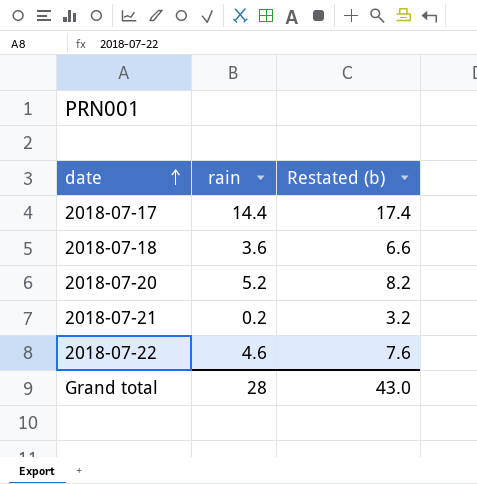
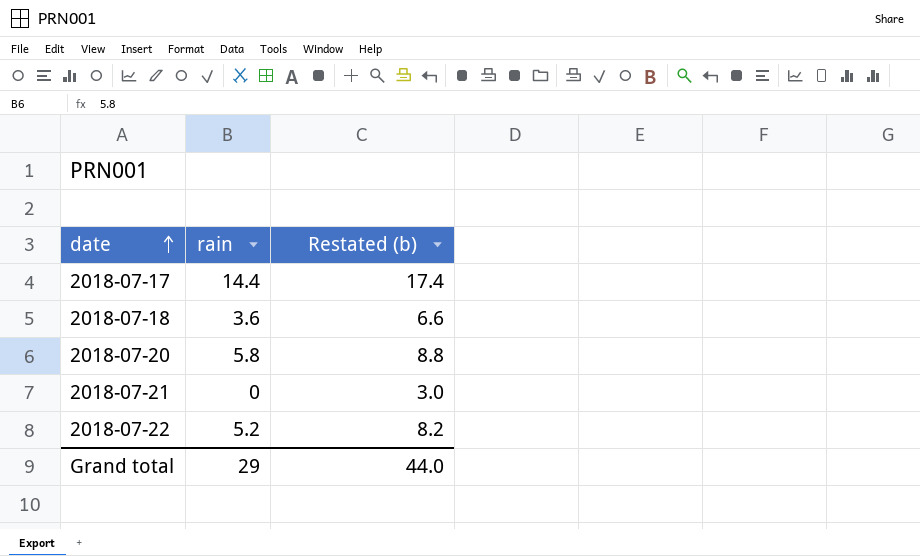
2018-07-20 | rain: 5.2 -> 5.8
2018-07-20 | Restated (b): 8.2 -> 8.8
2018-07-21 | rain: 0.2 -> 0
2018-07-21 | Restated (b): 3.2 -> 3.0
2018-07-22 | rain: 4.6 -> 5.2
2018-07-22 | Restated (b): 7.6 -> 8.2
Grand total | rain: 28 -> 29
Grand total | Restated (b): 43.0 -> 44.0

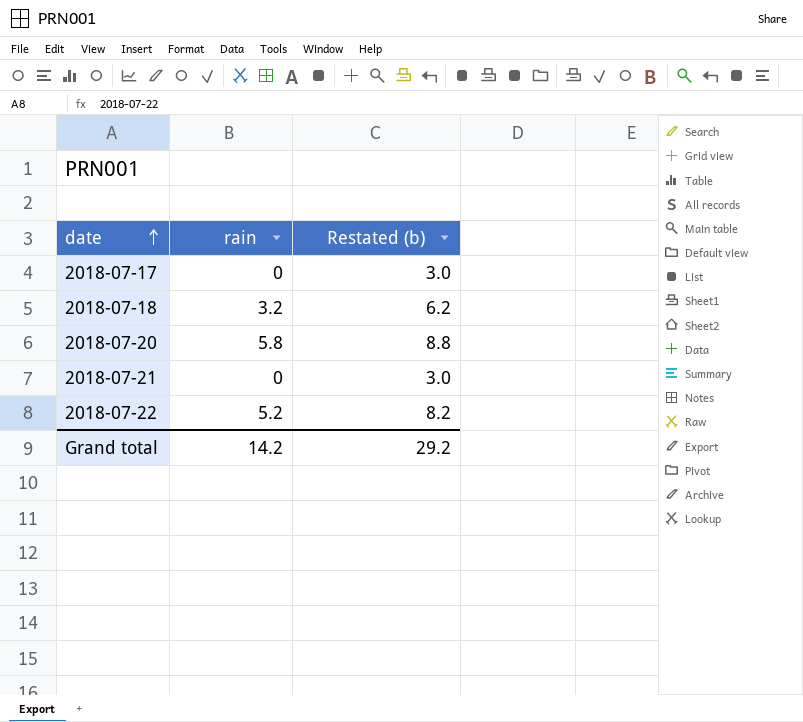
2018-07-17 | rain: 14.4 -> 0
2018-07-17 | Restated (b): 17.4 -> 3.0
2018-07-18 | rain: 3.6 -> 3.2
2018-07-18 | Restated (b): 6.6 -> 6.2
Grand total | rain: 29 -> 14.2
Grand total | Restated (b): 44.0 -> 29.2

